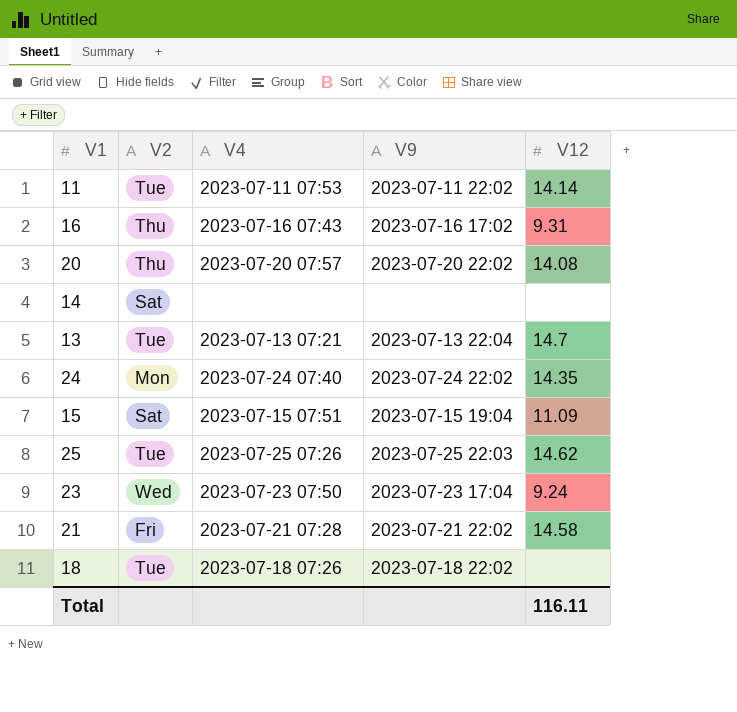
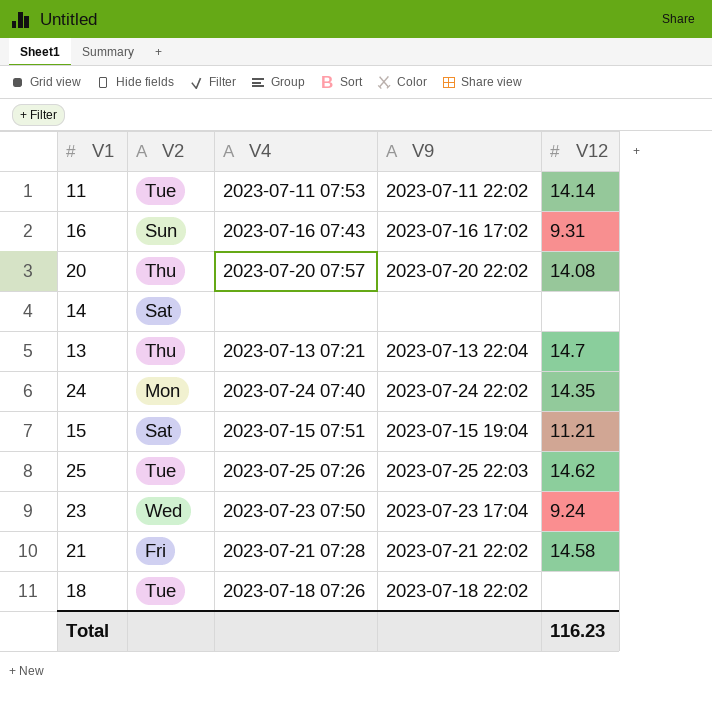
16 | V2: Thu -> Sun
13 | V2: Tue -> Thu
15 | V12: 11.09 -> 11.21
Total | V12: 116.11 -> 116.23

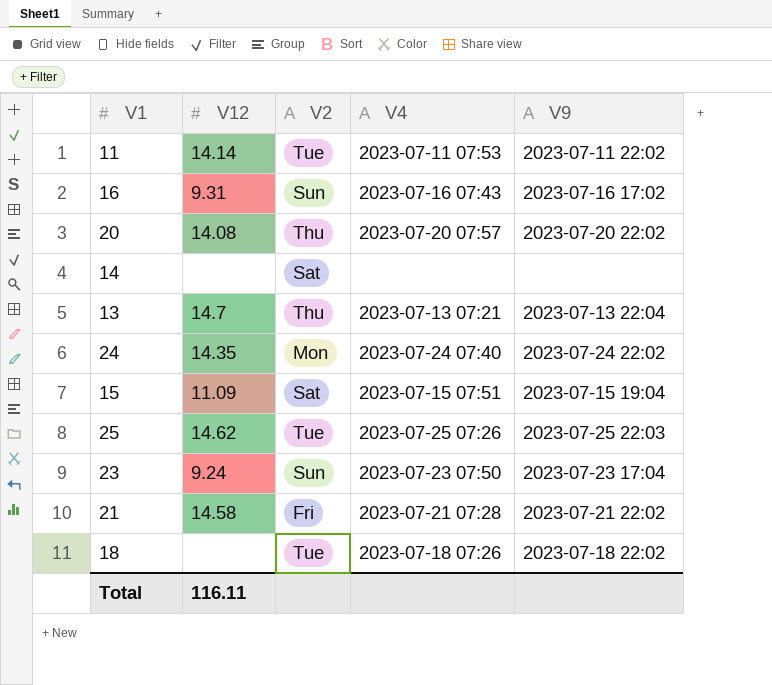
column V12 | position: 5 -> 2
15 | V12: 11.21 -> 11.09
23 | V2: Wed -> Sun
Total | V12: 116.23 -> 116.11

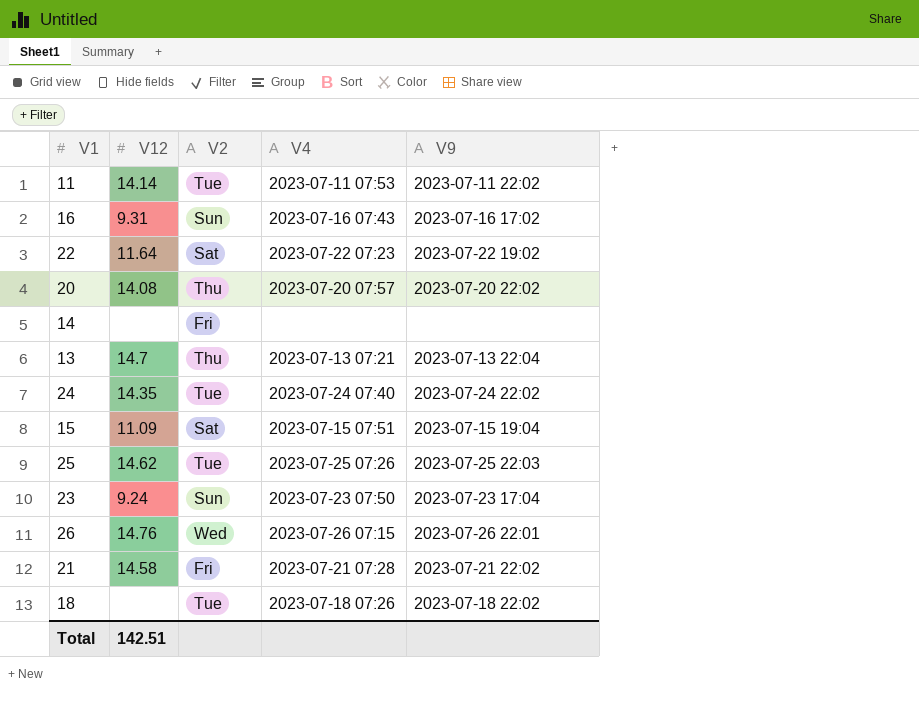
row 22: none -> 11.64 | Sat | 2023-07-22 07:23 | 2023-07-22 19:02
14 | V2: Sat -> Fri
24 | V2: Mon -> Tue
row 26: none -> 14.76 | Wed | 2023-07-26 07:15 | 2023-07-26 22:01
Total | V12: 116.11 -> 142.51

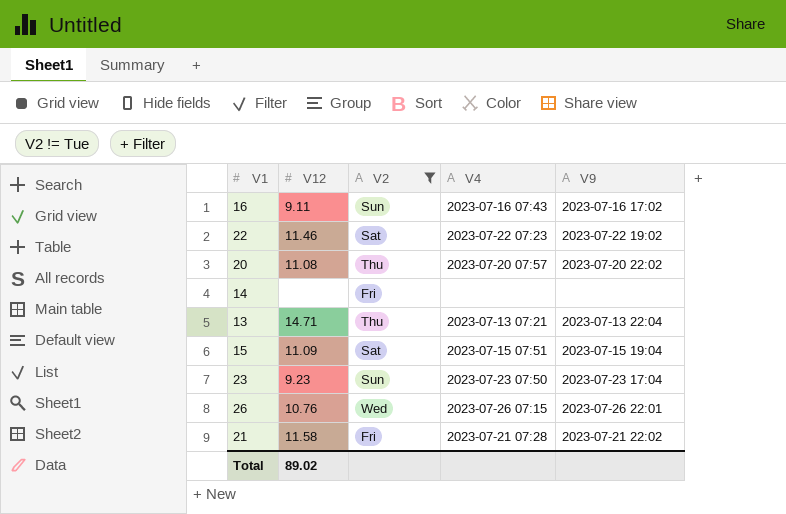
filter: none -> V2 != Tue
16 | V12: 9.31 -> 9.11
22 | V12: 11.64 -> 11.46
20 | V12: 14.08 -> 11.08
13 | V12: 14.7 -> 14.71
23 | V12: 9.24 -> 9.23
26 | V12: 14.76 -> 10.76
21 | V12: 14.58 -> 11.58
Total | V12: 142.51 -> 89.02

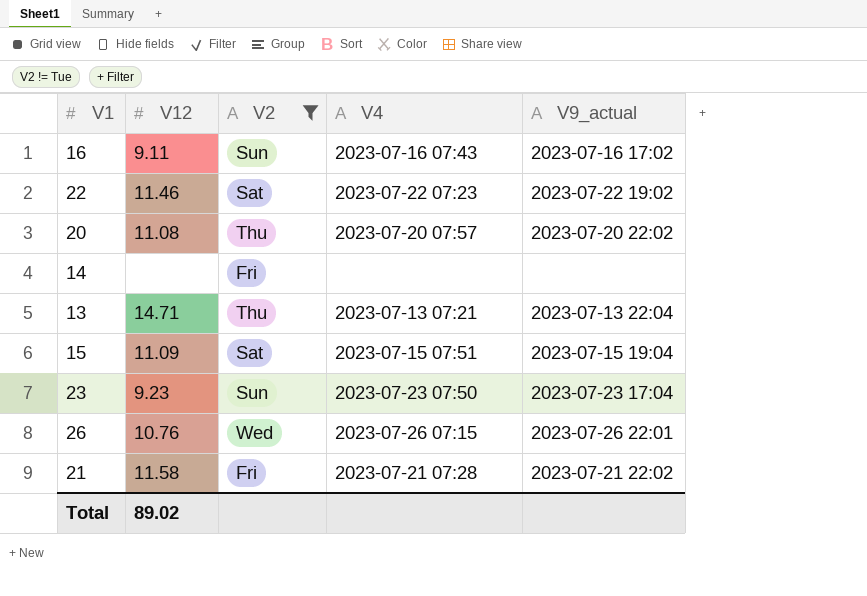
column name: V9 -> V9_actual

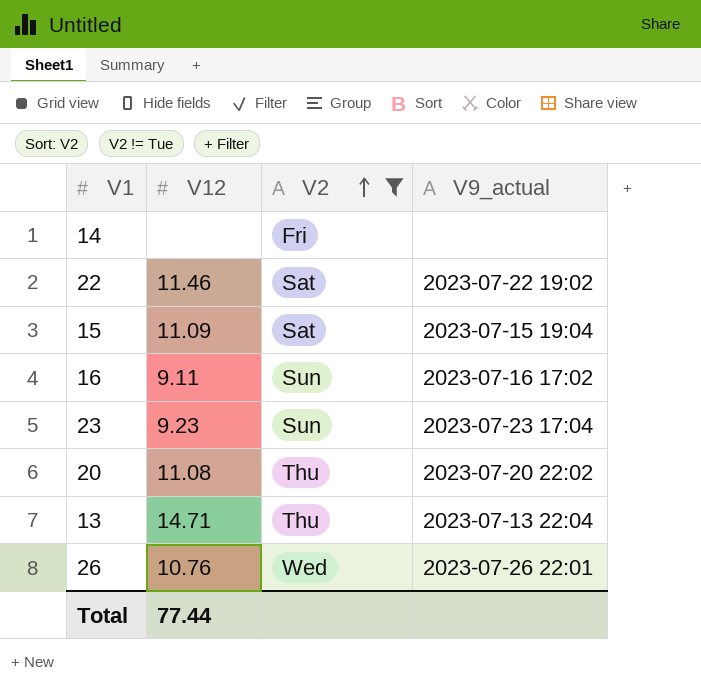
row order: none -> V2 ascending
column V4 | position: 4 -> none
row 21: 11.58 | Fri | 2023-07-21 07:28 | 2023-07-21 22:02 -> none
Total | V12: 89.02 -> 77.44

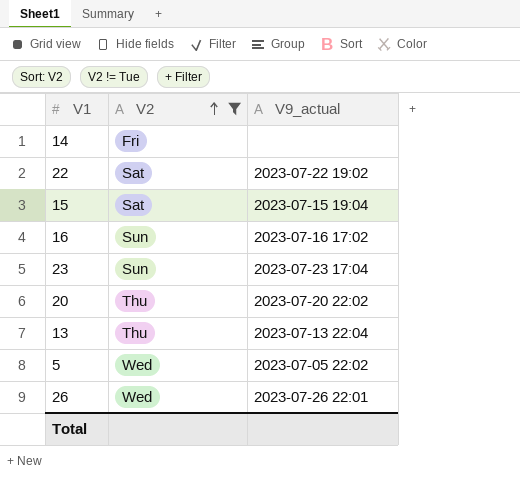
column V12 | position: 2 -> none
row 5: none -> Wed | 2023-07-05 22:02

